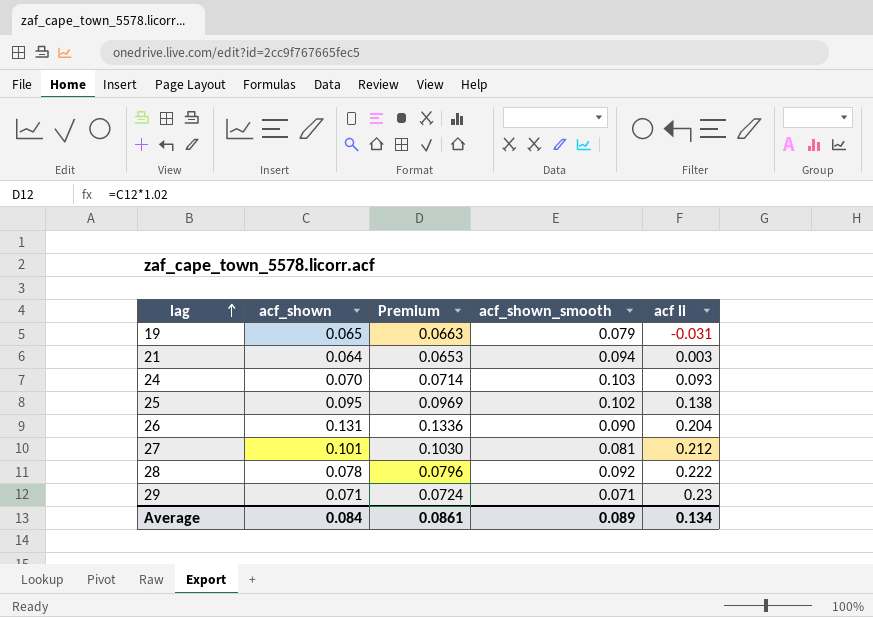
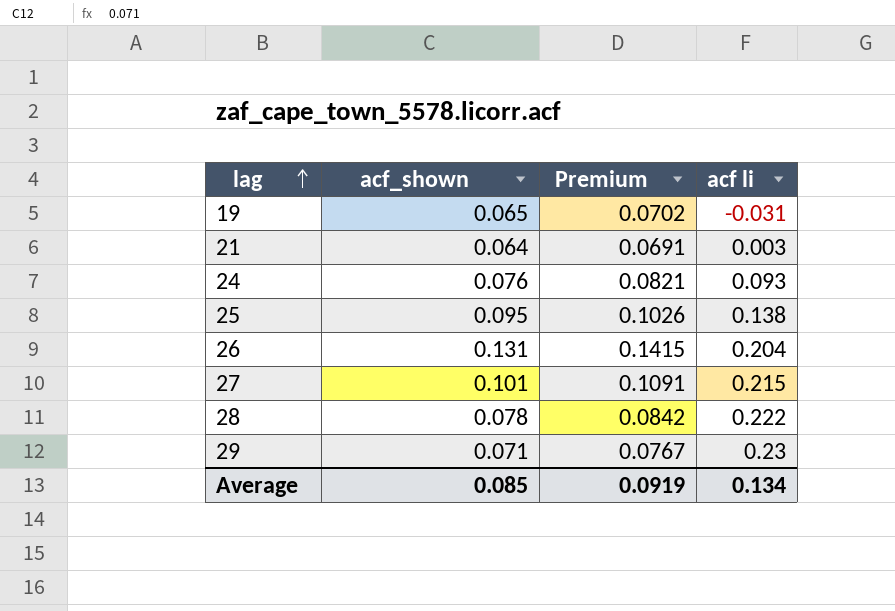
column acf_shown_smooth | position: 4 -> none
column Premium | formula: [acf_shown] * 1.02 -> [acf_shown] * 1.08
24 | acf_shown: 0.070 -> 0.076
27 | acf li: 0.212 -> 0.215
Average | acf_shown: 0.084 -> 0.085
Average | Premium: 0.0861 -> 0.0919

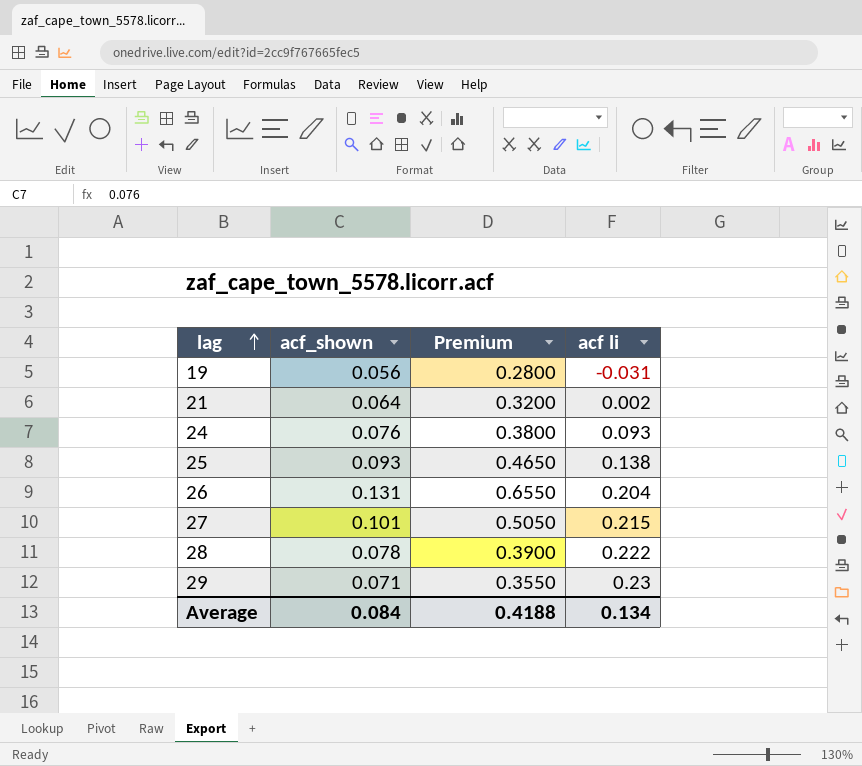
column Premium | formula: [acf_shown] * 1.08 -> [acf_shown] * 5
19 | acf_shown: 0.065 -> 0.056
21 | acf li: 0.003 -> 0.002
25 | acf_shown: 0.095 -> 0.093
Average | acf_shown: 0.085 -> 0.084
Average | Premium: 0.0919 -> 0.4188

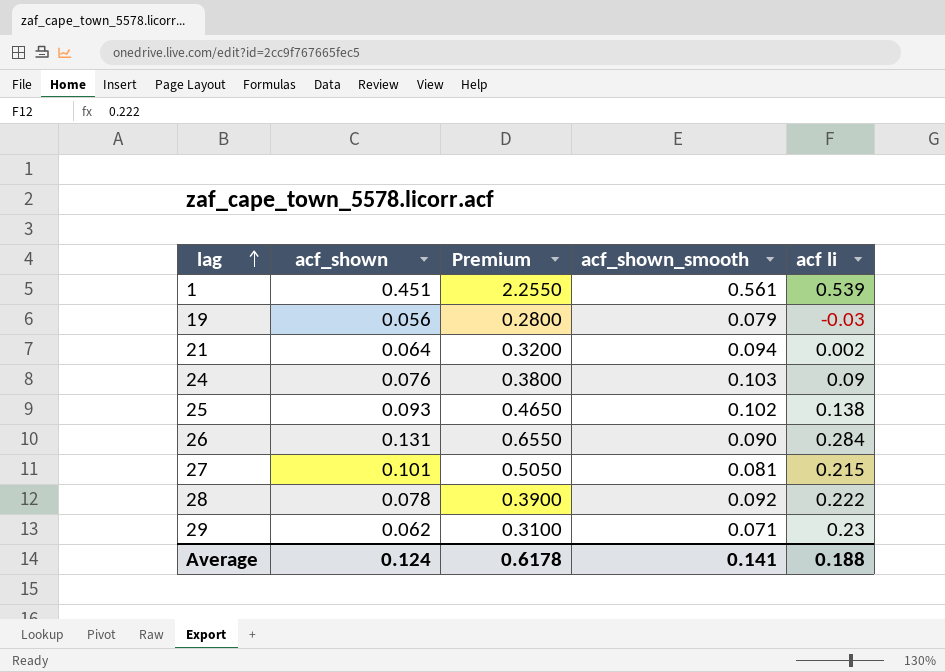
column acf_shown_smooth | position: none -> 4
row 1: none -> 0.451 | 2.2550 | 0.561 | 0.539
19 | acf li: -0.031 -> -0.03
24 | acf li: 0.093 -> 0.09
26 | acf li: 0.204 -> 0.284
29 | acf_shown: 0.071 -> 0.062
29 | Premium: 0.3550 -> 0.3100
Average | acf_shown: 0.084 -> 0.124
Average | Premium: 0.4188 -> 0.6178
Average | acf li: 0.134 -> 0.188

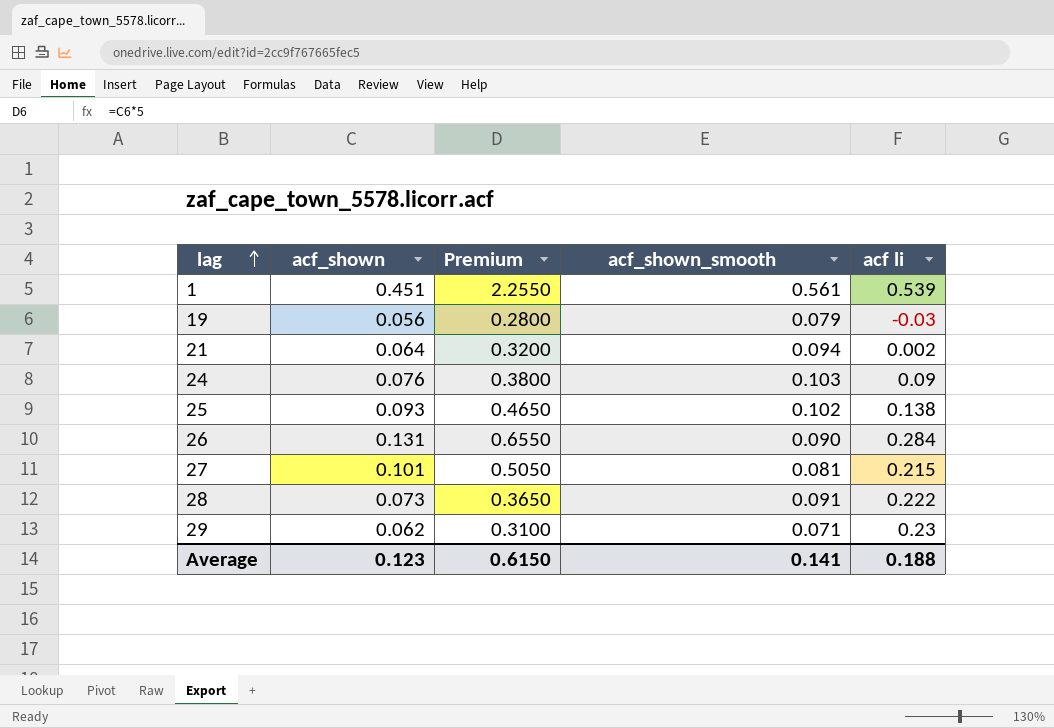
28 | acf_shown: 0.078 -> 0.073
28 | Premium: 0.3900 -> 0.3650
28 | acf_shown_smooth: 0.092 -> 0.091
Average | acf_shown: 0.124 -> 0.123
Average | Premium: 0.6178 -> 0.6150

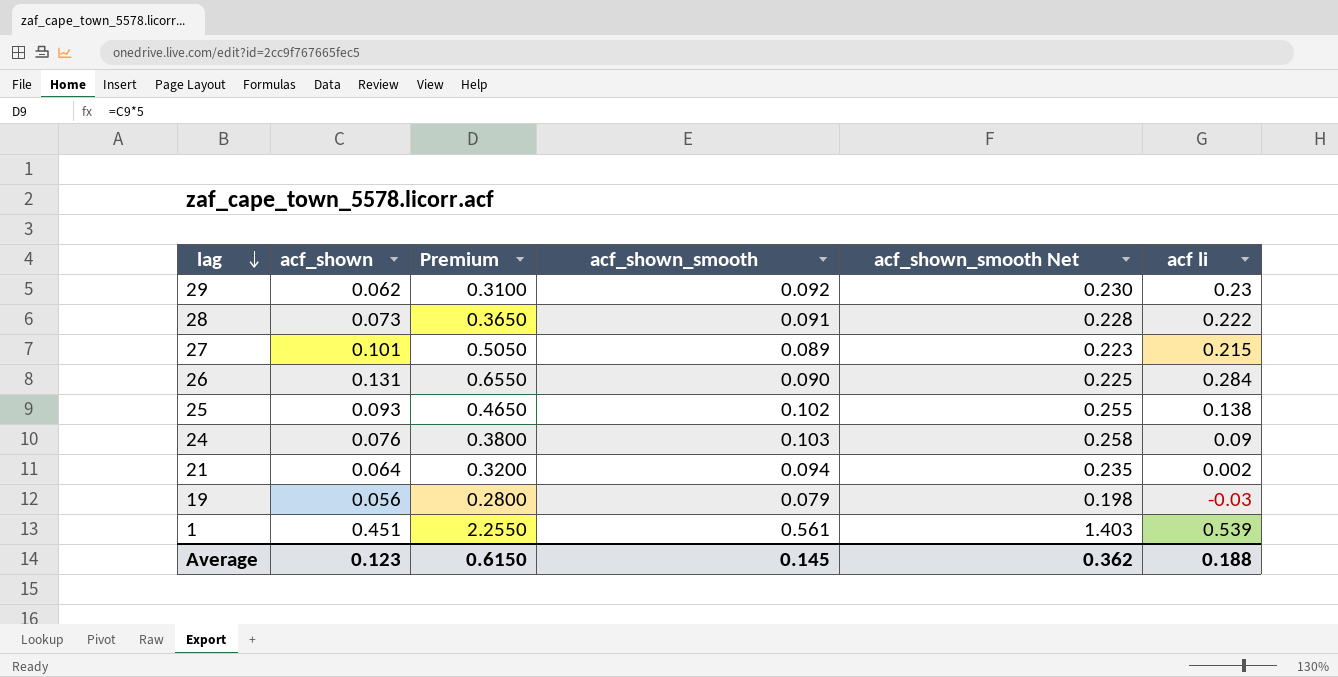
row order: lag ascending -> lag descending
column acf_shown_smooth Net | formula: none -> [acf_shown_smooth] * 2.5
29 | acf_shown_smooth: 0.071 -> 0.092
27 | acf_shown_smooth: 0.081 -> 0.089
Average | acf_shown_smooth: 0.141 -> 0.145

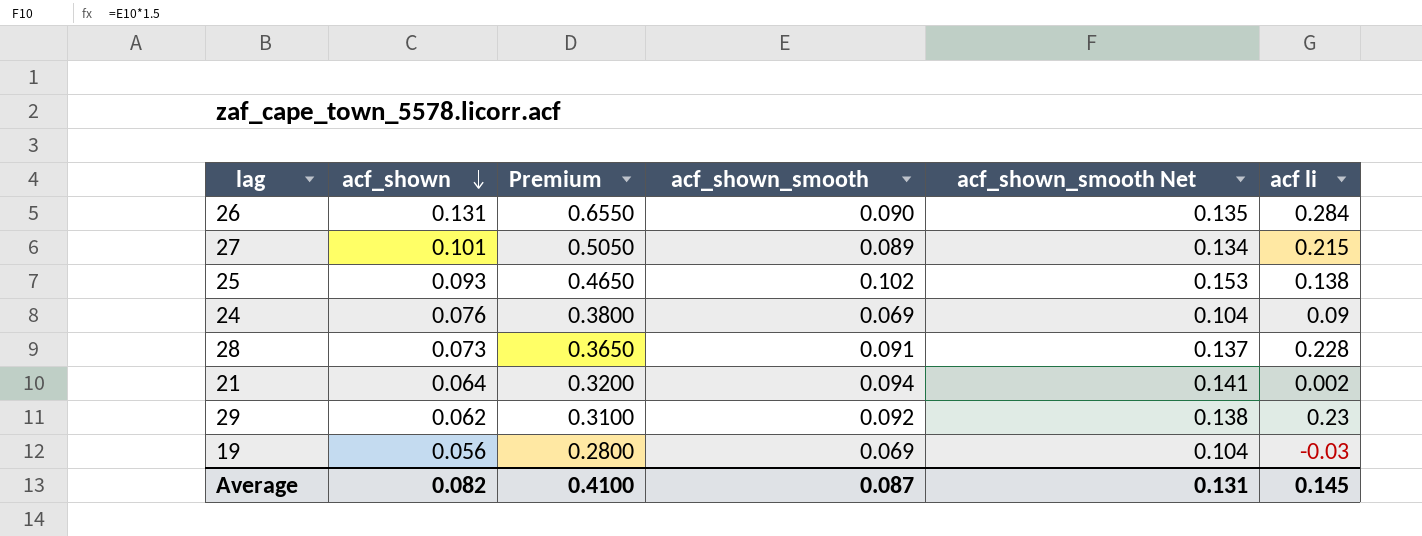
row order: lag descending -> acf_shown descending
column acf_shown_smooth Net | formula: [acf_shown_smooth] * 2.5 -> [acf_shown_smooth] * 1.5
row 1: 0.451 | 2.2550 | 0.561 | 1.403 | 0.539 -> none
24 | acf_shown_smooth: 0.103 -> 0.069
28 | acf li: 0.222 -> 0.228
19 | acf_shown_smooth: 0.079 -> 0.069
Average | acf_shown: 0.123 -> 0.082
Average | Premium: 0.6150 -> 0.4100
Average | acf_shown_smooth: 0.145 -> 0.087
Average | acf_shown_smooth Net: 0.362 -> 0.131
Average | acf li: 0.188 -> 0.145

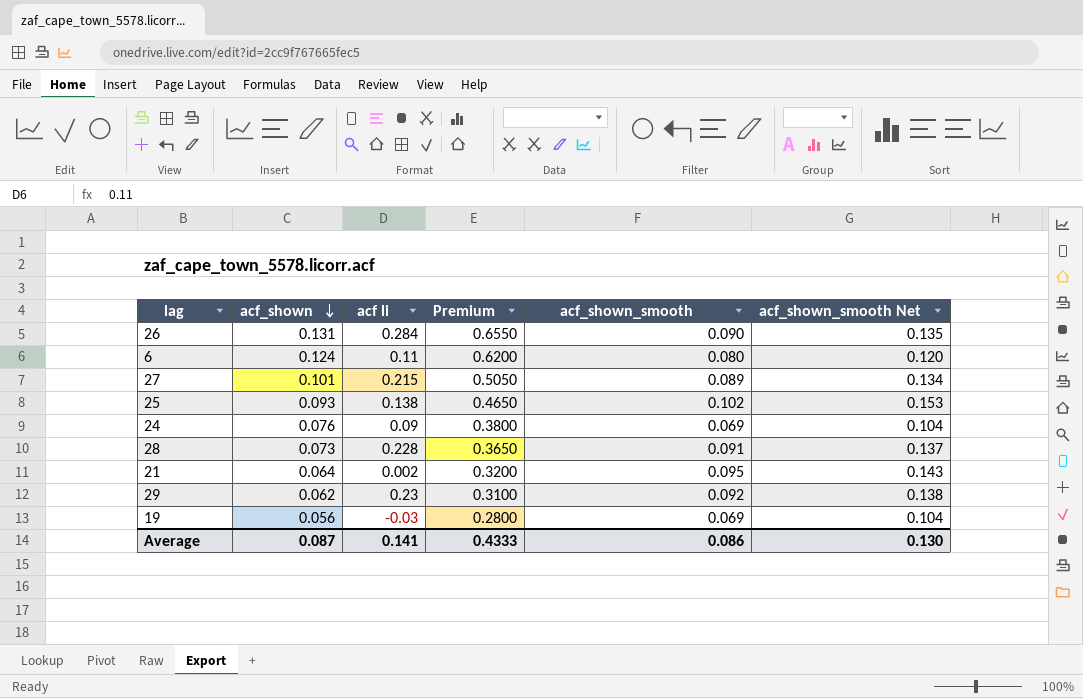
column acf li | position: 6 -> 3
row 6: none -> 0.124 | 0.11 | 0.6200 | 0.080 | 0.120
21 | acf_shown_smooth: 0.094 -> 0.095
21 | acf_shown_smooth Net: 0.141 -> 0.143
Average | acf_shown: 0.082 -> 0.087
Average | acf li: 0.145 -> 0.141
Average | Premium: 0.4100 -> 0.4333
Average | acf_shown_smooth: 0.087 -> 0.086
Average | acf_shown_smooth Net: 0.131 -> 0.130

